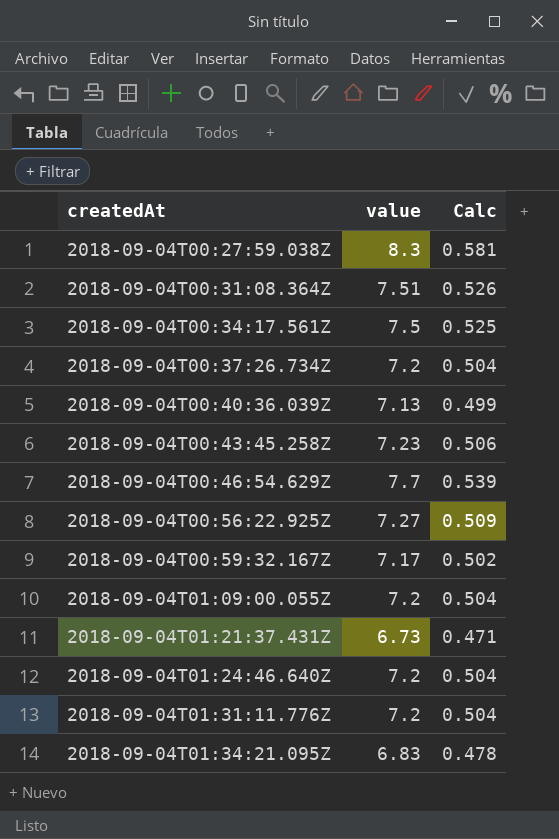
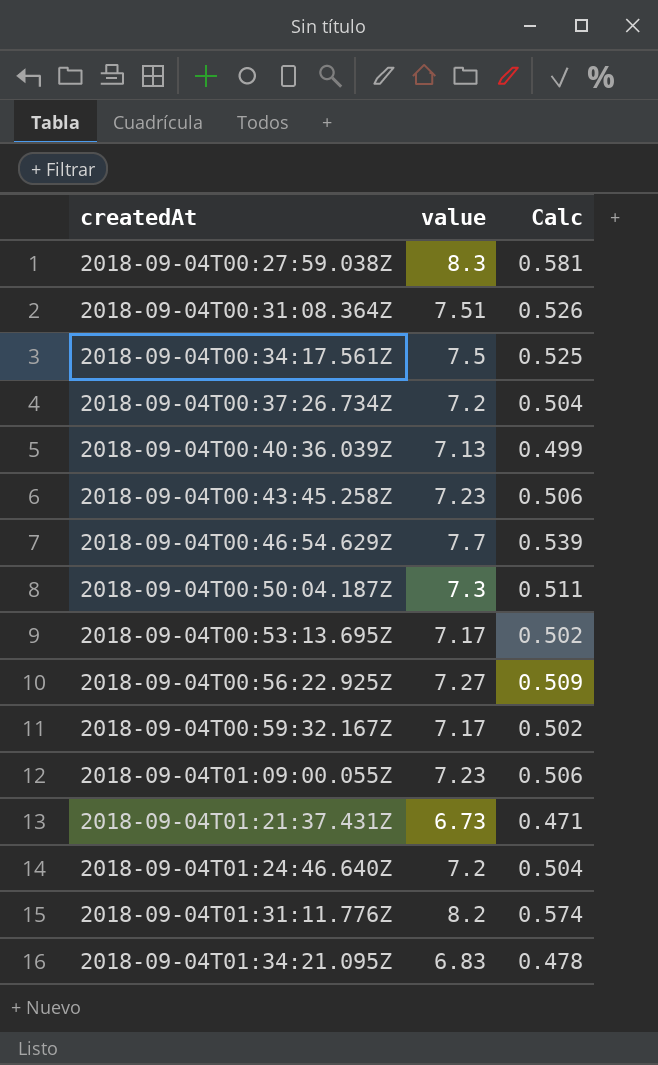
row 2018-09-04T00:50:04.187Z: none -> 7.3 | 0.511
row 2018-09-04T00:53:13.695Z: none -> 7.17 | 0.502
2018-09-04T01:09:00.055Z | value: 7.2 -> 7.23
2018-09-04T01:09:00.055Z | Calc: 0.504 -> 0.506
2018-09-04T01:31:11.776Z | value: 7.2 -> 8.2
2018-09-04T01:31:11.776Z | Calc: 0.504 -> 0.574

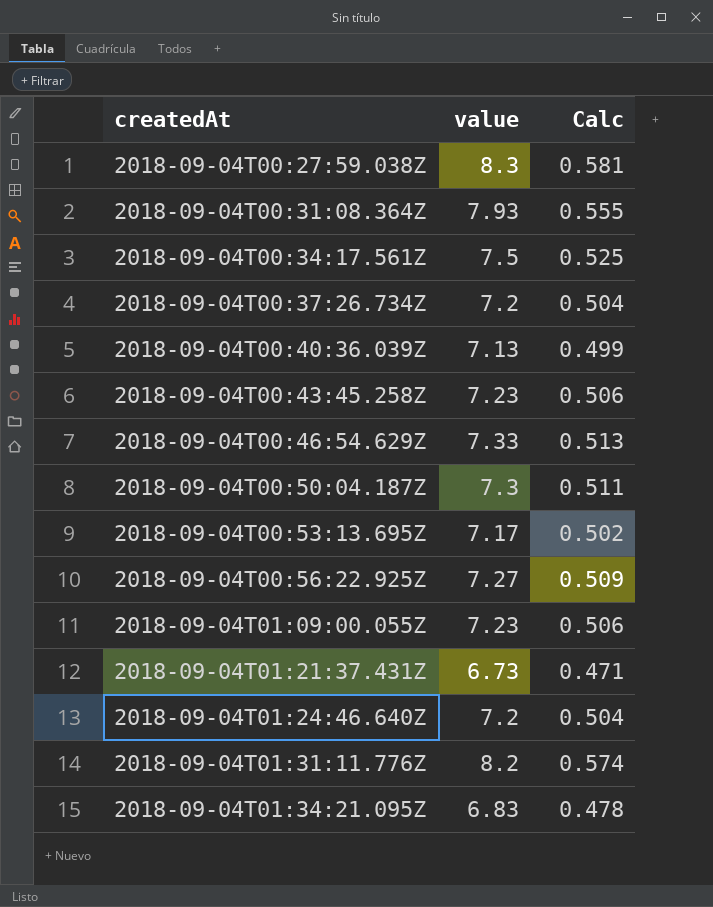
row 2018-09-04T00:59:32.167Z: 7.17 | 0.502 -> none
2018-09-04T00:31:08.364Z | value: 7.51 -> 7.93
2018-09-04T00:31:08.364Z | Calc: 0.526 -> 0.555
2018-09-04T00:46:54.629Z | value: 7.7 -> 7.33
2018-09-04T00:46:54.629Z | Calc: 0.539 -> 0.513

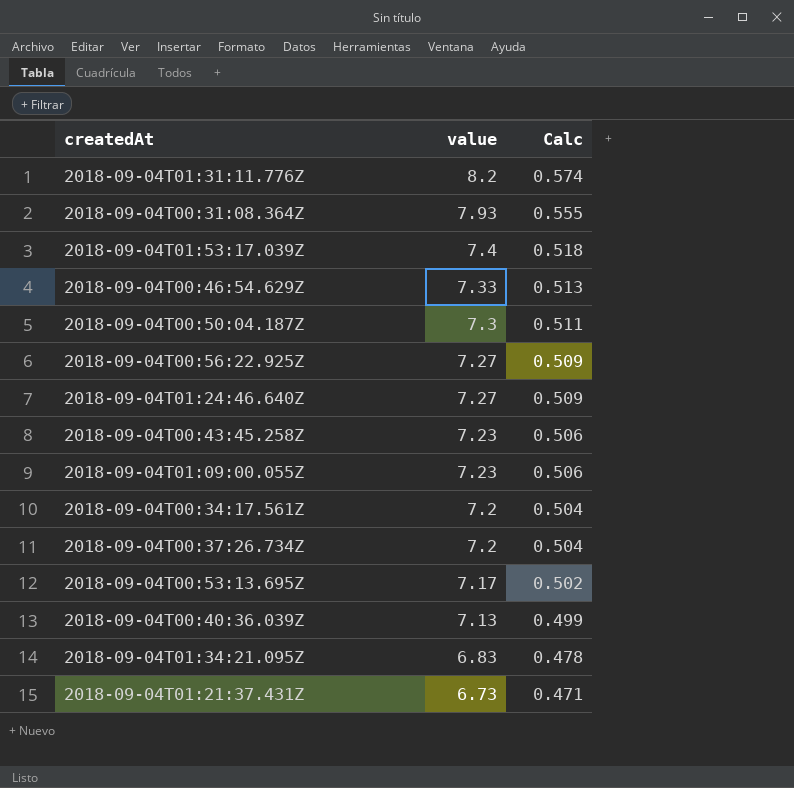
row order: createdAt ascending -> value descending
row 2018-09-04T00:27:59.038Z: 8.3 | 0.581 -> none
row 2018-09-04T01:53:17.039Z: none -> 7.4 | 0.518
2018-09-04T01:24:46.640Z | value: 7.2 -> 7.27
2018-09-04T01:24:46.640Z | Calc: 0.504 -> 0.509
2018-09-04T00:34:17.561Z | value: 7.5 -> 7.2
2018-09-04T00:34:17.561Z | Calc: 0.525 -> 0.504

